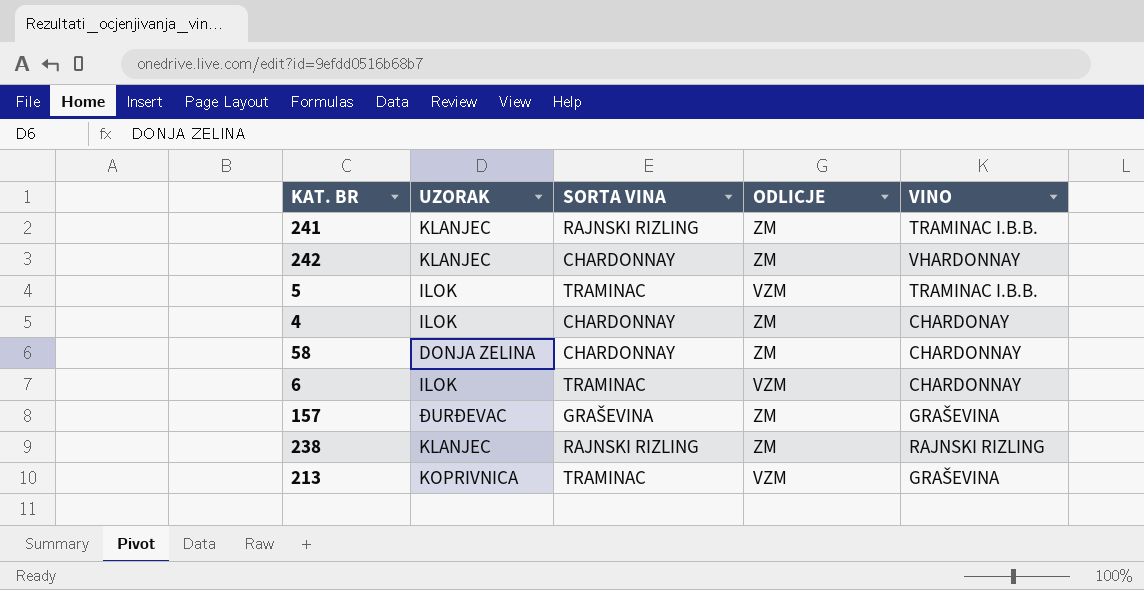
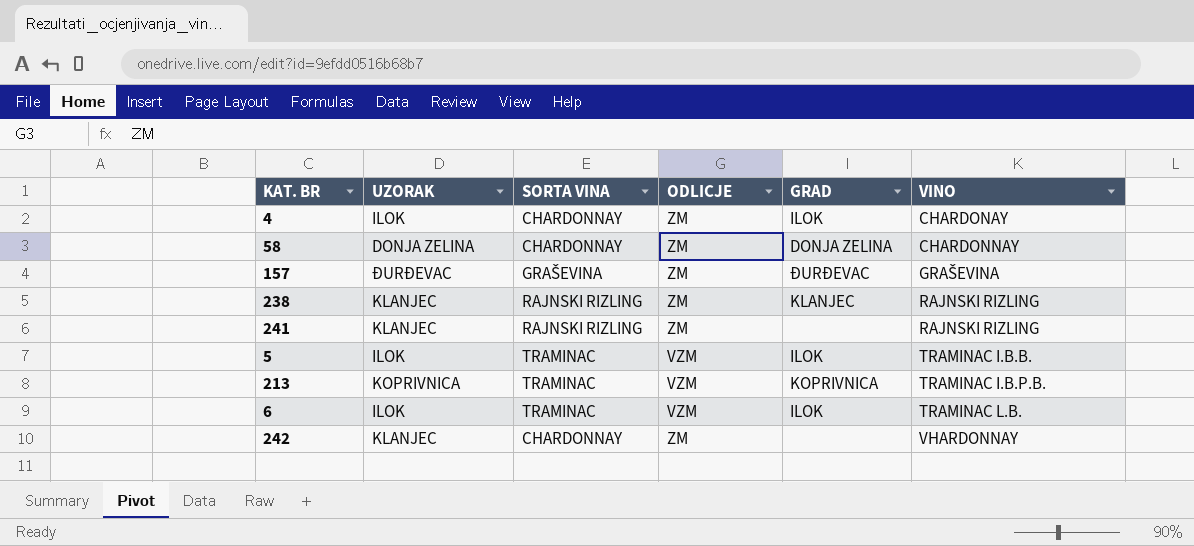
row order: none -> VINO ascending
column GRAD | position: none -> 5
241 | VINO: TRAMINAC I.B.B. -> RAJNSKI RIZLING
213 | VINO: GRAŠEVINA -> TRAMINAC I.B.P.B.
6 | VINO: CHARDONNAY -> TRAMINAC L.B.

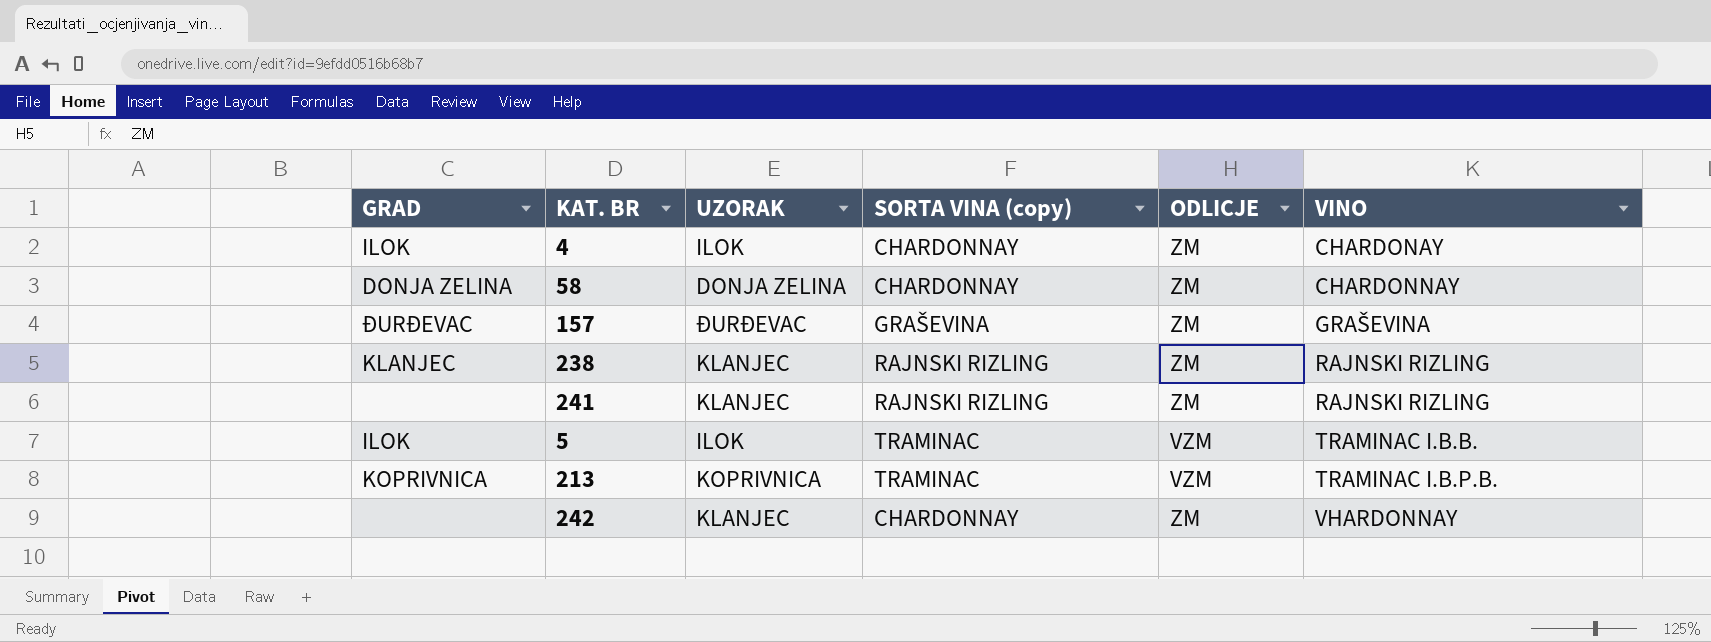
column GRAD | position: 5 -> 1
column name: SORTA VINA -> SORTA VINA (copy)
row 6: ILOK | TRAMINAC | VZM | ILOK | TRAMINAC L.B. -> none

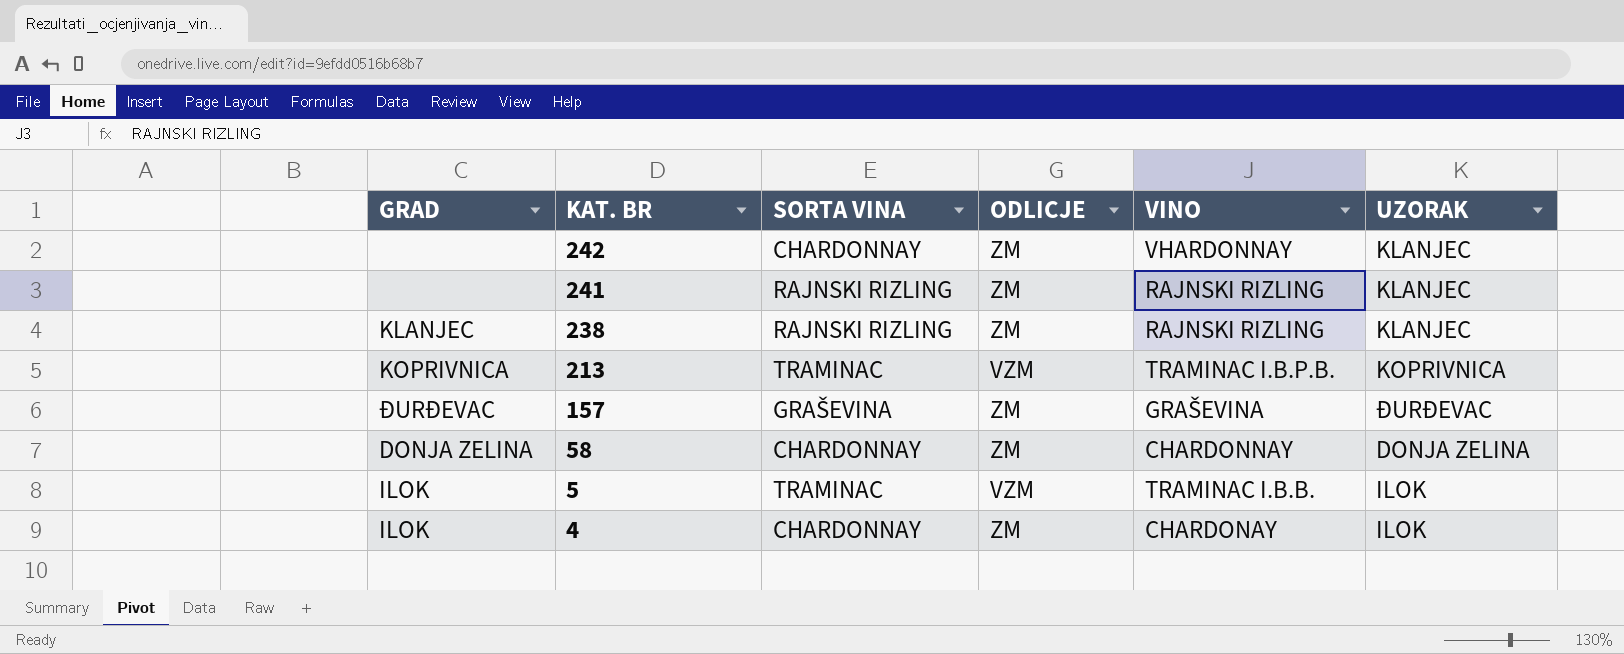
row order: VINO ascending -> KAT. BR descending
column name: SORTA VINA (copy) -> SORTA VINA
column UZORAK | position: 3 -> 6

